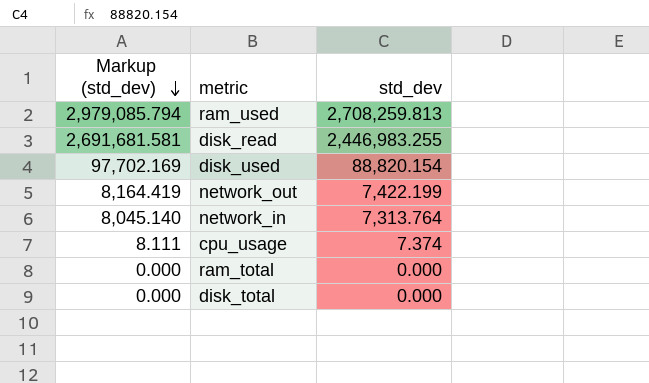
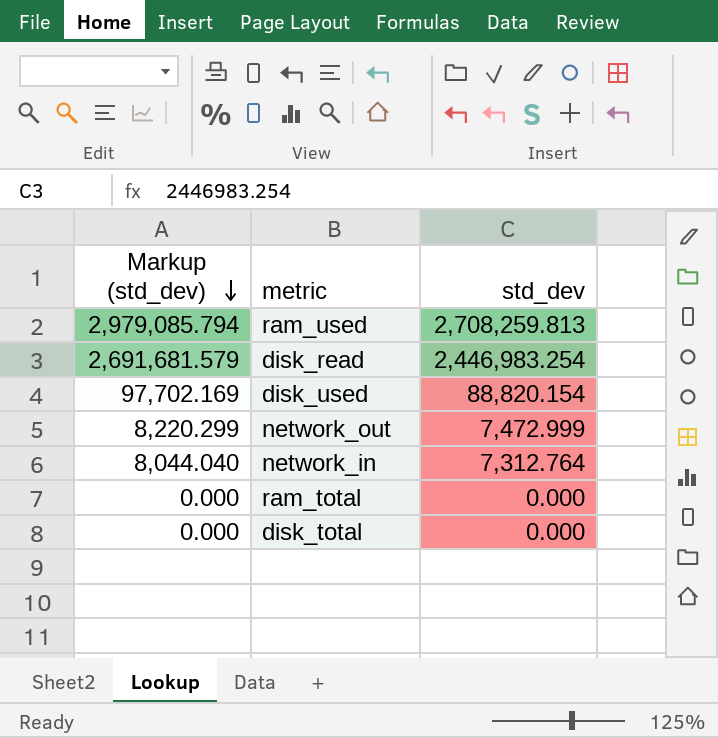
row cpu_usage: 8.111 | 7.374 -> none
disk_read | Markup (std_dev): 2,691,681.581 -> 2,691,681.579
disk_read | std_dev: 2,446,983.255 -> 2,446,983.254
network_out | Markup (std_dev): 8,164.419 -> 8,220.299
network_out | std_dev: 7,422.199 -> 7,472.999
network_in | Markup (std_dev): 8,045.140 -> 8,044.040
network_in | std_dev: 7,313.764 -> 7,312.764

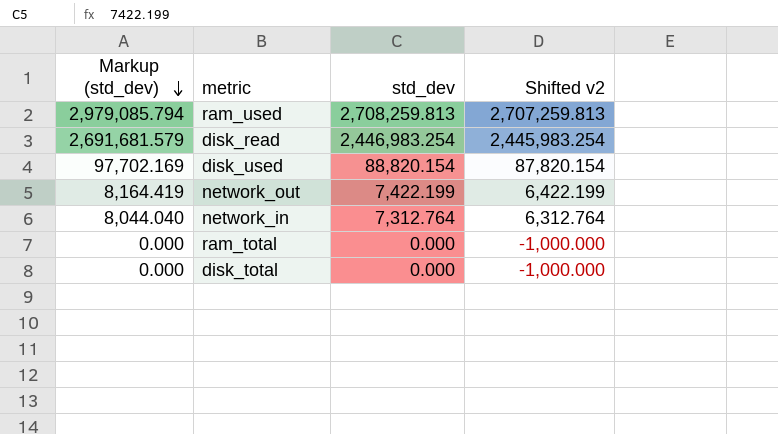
column Shifted v2 | formula: none -> [std_dev] - 1000
network_out | Markup (std_dev): 8,220.299 -> 8,164.419
network_out | std_dev: 7,472.999 -> 7,422.199

